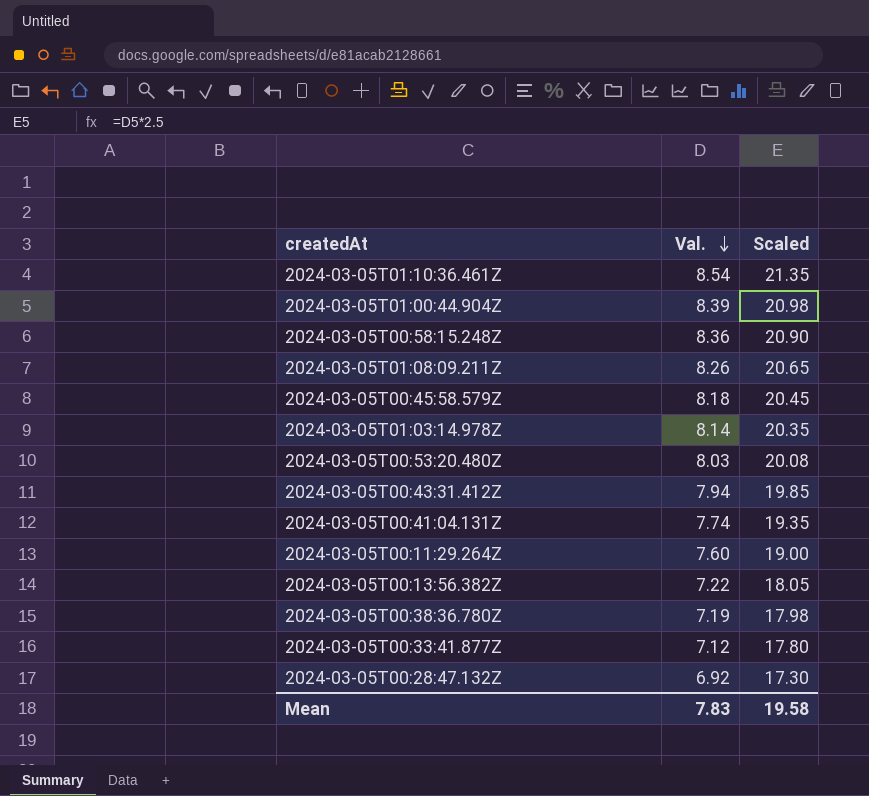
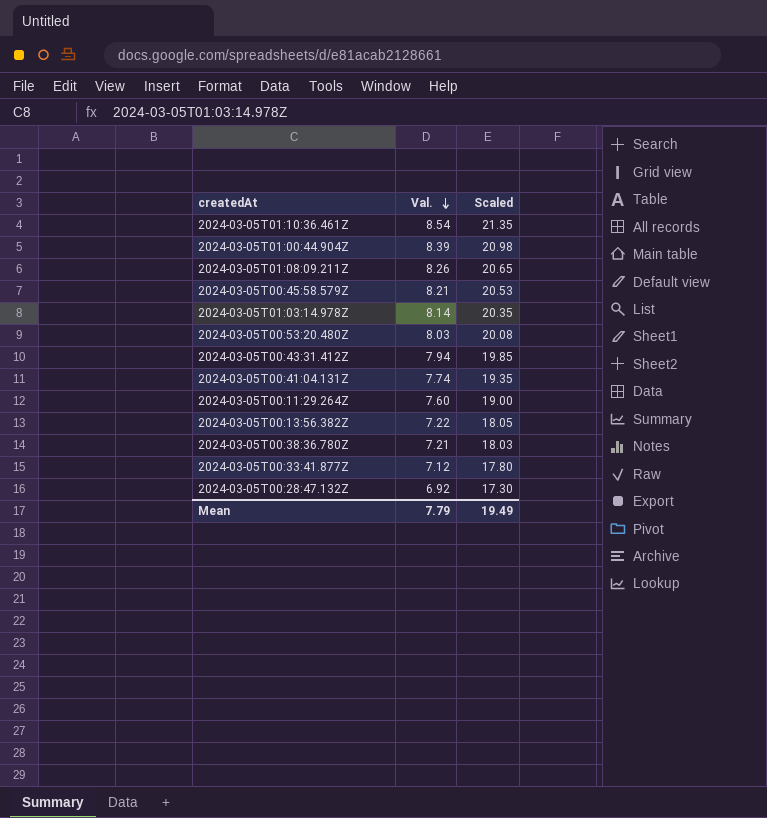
row 2024-03-05T00:58:15.248Z: 8.36 | 20.90 -> none
2024-03-05T00:45:58.579Z | Val.: 8.18 -> 8.21
2024-03-05T00:45:58.579Z | Scaled: 20.45 -> 20.53
2024-03-05T00:38:36.780Z | Val.: 7.19 -> 7.21
2024-03-05T00:38:36.780Z | Scaled: 17.98 -> 18.03
Mean | Val.: 7.83 -> 7.79
Mean | Scaled: 19.58 -> 19.49

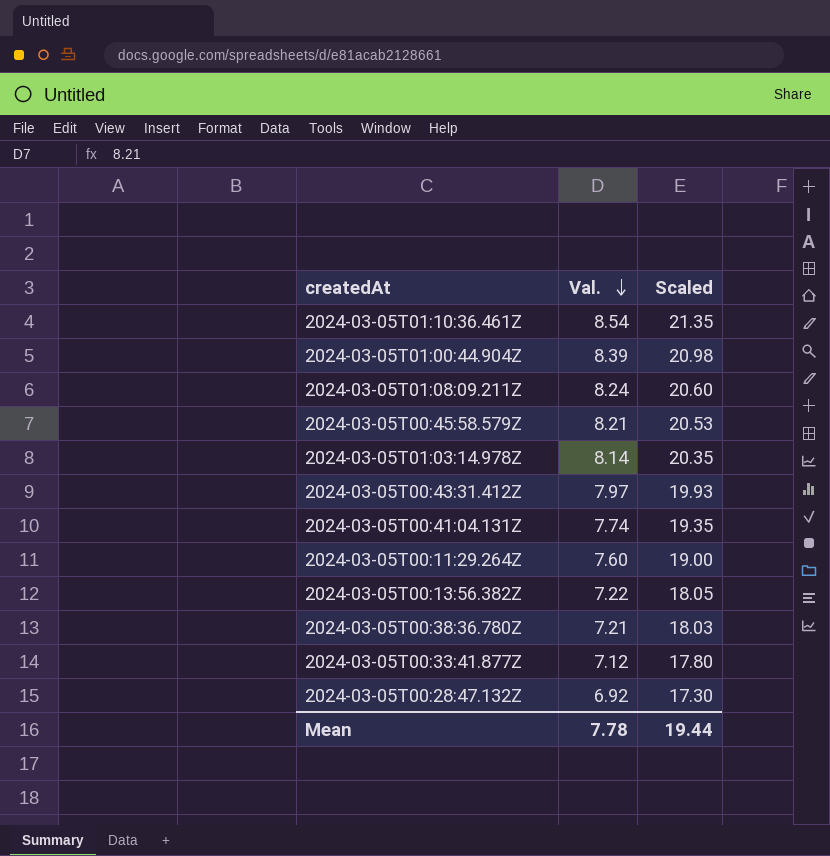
row 2024-03-05T00:53:20.480Z: 8.03 | 20.08 -> none
2024-03-05T01:08:09.211Z | Val.: 8.26 -> 8.24
2024-03-05T01:08:09.211Z | Scaled: 20.65 -> 20.60
2024-03-05T00:43:31.412Z | Val.: 7.94 -> 7.97
2024-03-05T00:43:31.412Z | Scaled: 19.85 -> 19.93
Mean | Val.: 7.79 -> 7.78
Mean | Scaled: 19.49 -> 19.44

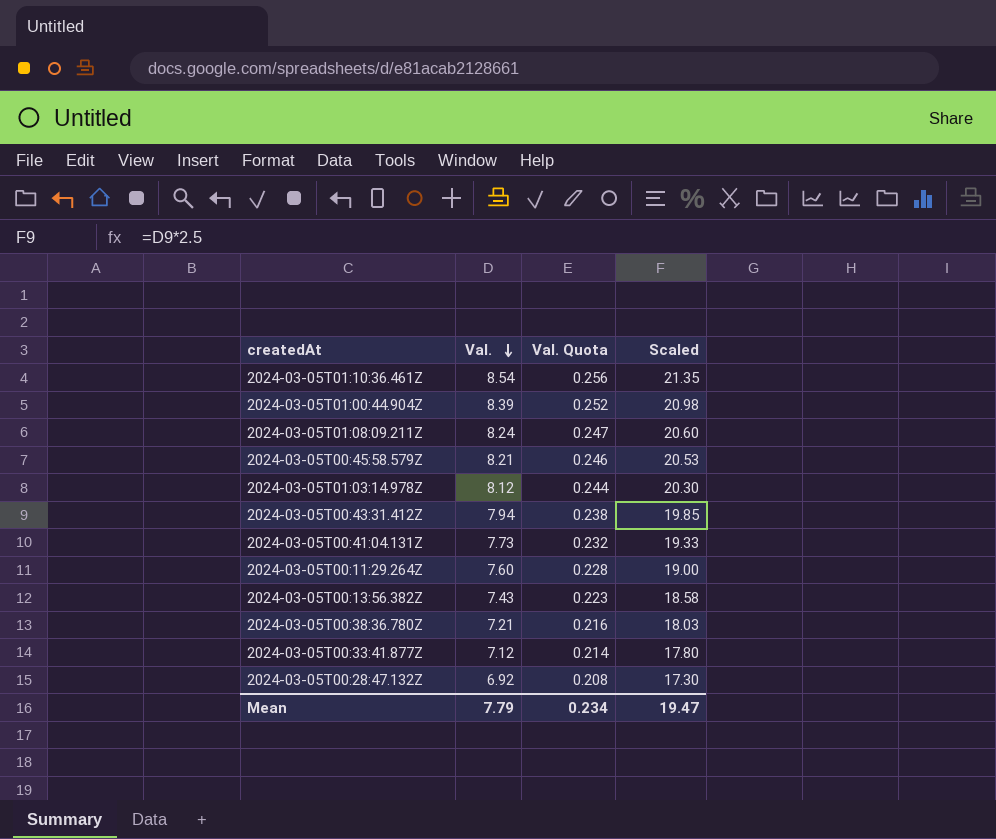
column Val. Quota | formula: none -> [Val.] * 0.03
2024-03-05T01:03:14.978Z | Val.: 8.14 -> 8.12
2024-03-05T01:03:14.978Z | Scaled: 20.35 -> 20.30
2024-03-05T00:43:31.412Z | Val.: 7.97 -> 7.94
2024-03-05T00:43:31.412Z | Scaled: 19.93 -> 19.85
2024-03-05T00:41:04.131Z | Val.: 7.74 -> 7.73
2024-03-05T00:41:04.131Z | Scaled: 19.35 -> 19.33
2024-03-05T00:13:56.382Z | Val.: 7.22 -> 7.43
2024-03-05T00:13:56.382Z | Scaled: 18.05 -> 18.58
Mean | Val.: 7.78 -> 7.79
Mean | Scaled: 19.44 -> 19.47

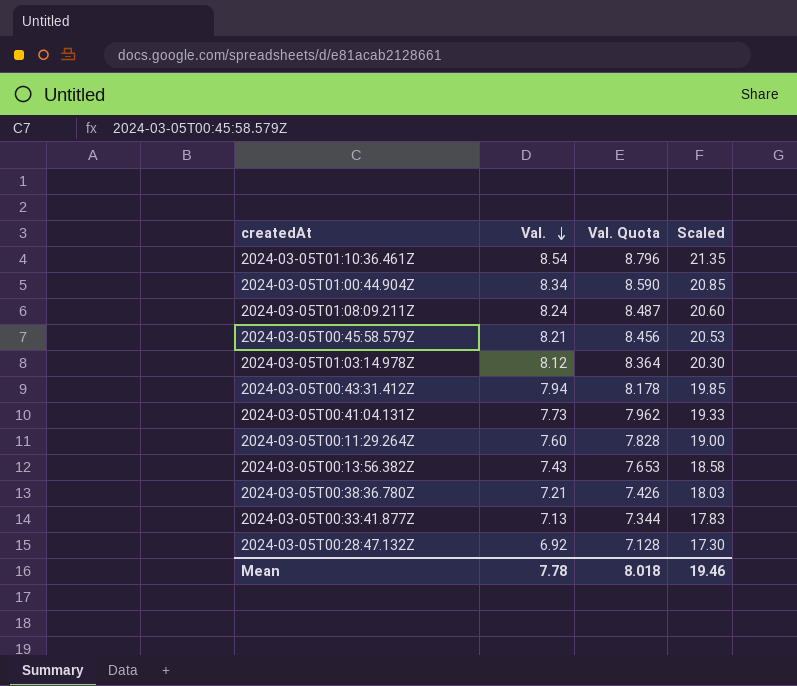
column Val. Quota | formula: [Val.] * 0.03 -> [Val.] * 1.03
2024-03-05T01:00:44.904Z | Val.: 8.39 -> 8.34
2024-03-05T01:00:44.904Z | Scaled: 20.98 -> 20.85
2024-03-05T00:33:41.877Z | Val.: 7.12 -> 7.13
2024-03-05T00:33:41.877Z | Scaled: 17.80 -> 17.83
Mean | Val.: 7.79 -> 7.78
Mean | Val. Quota: 0.234 -> 8.018
Mean | Scaled: 19.47 -> 19.46

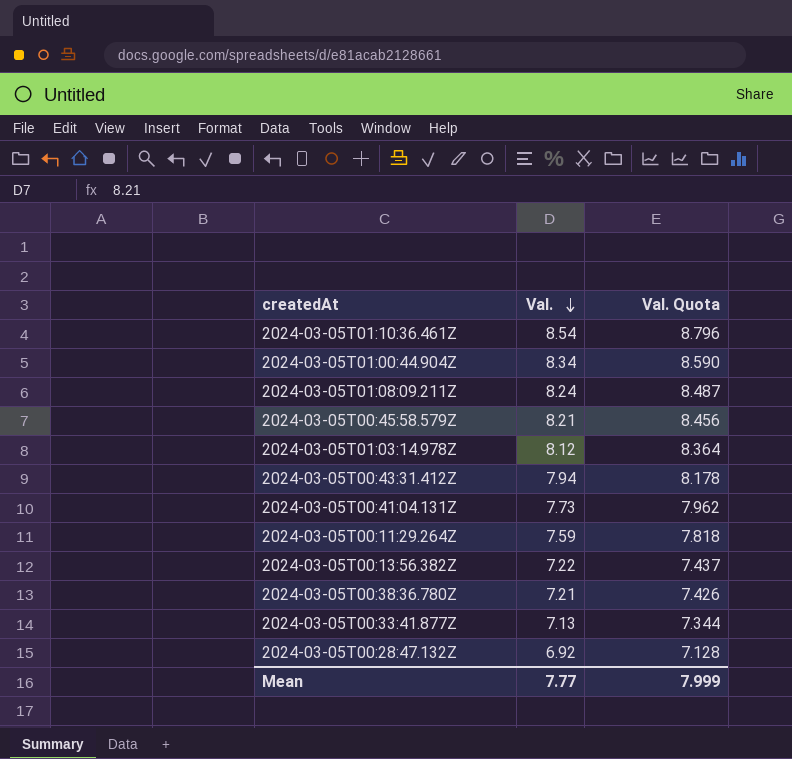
column Scaled | formula: [Val.] * 2.5 -> none
2024-03-05T00:11:29.264Z | Val.: 7.60 -> 7.59
2024-03-05T00:11:29.264Z | Val. Quota: 7.828 -> 7.818
2024-03-05T00:13:56.382Z | Val.: 7.43 -> 7.22
2024-03-05T00:13:56.382Z | Val. Quota: 7.653 -> 7.437
Mean | Val.: 7.78 -> 7.77
Mean | Val. Quota: 8.018 -> 7.999

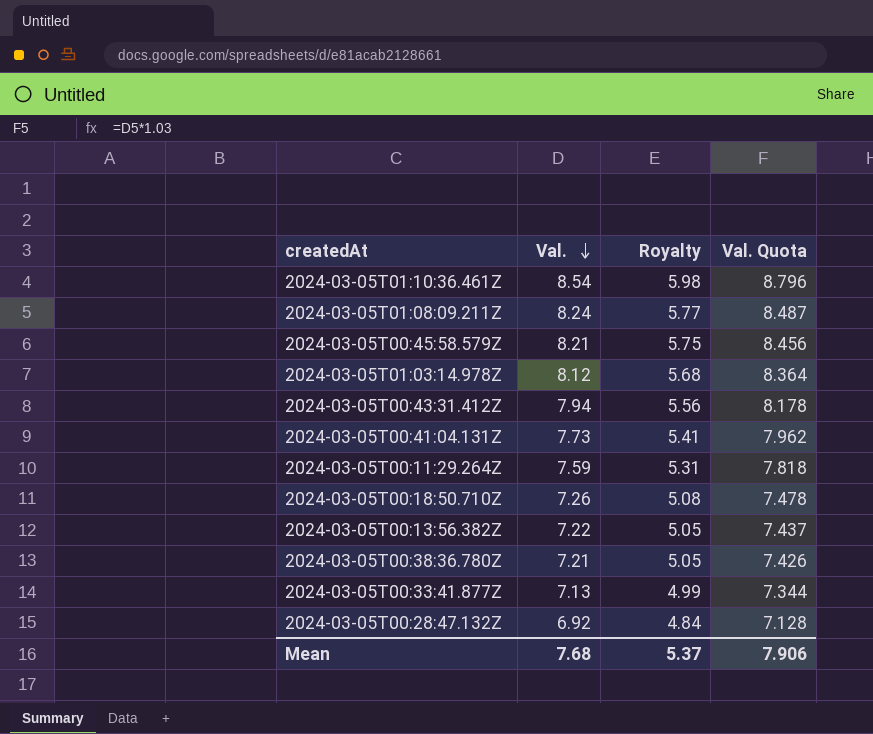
column Royalty | formula: none -> [Val.] * 0.7
row 2024-03-05T01:00:44.904Z: 8.34 | 8.590 -> none
row 2024-03-05T00:18:50.710Z: none -> 7.26 | 5.08 | 7.478
Mean | Val.: 7.77 -> 7.68
Mean | Val. Quota: 7.999 -> 7.906

